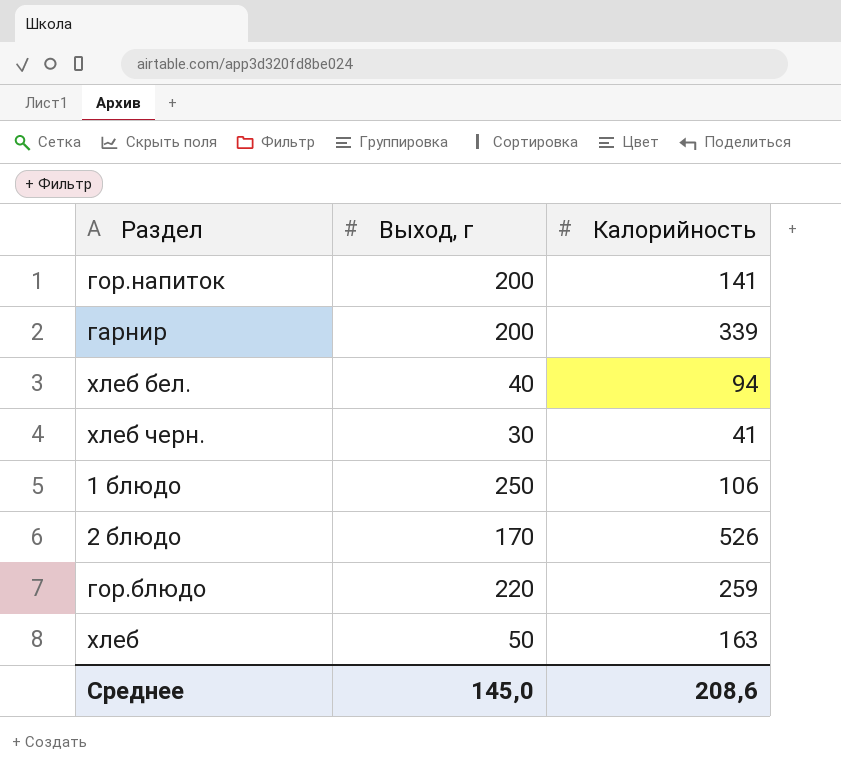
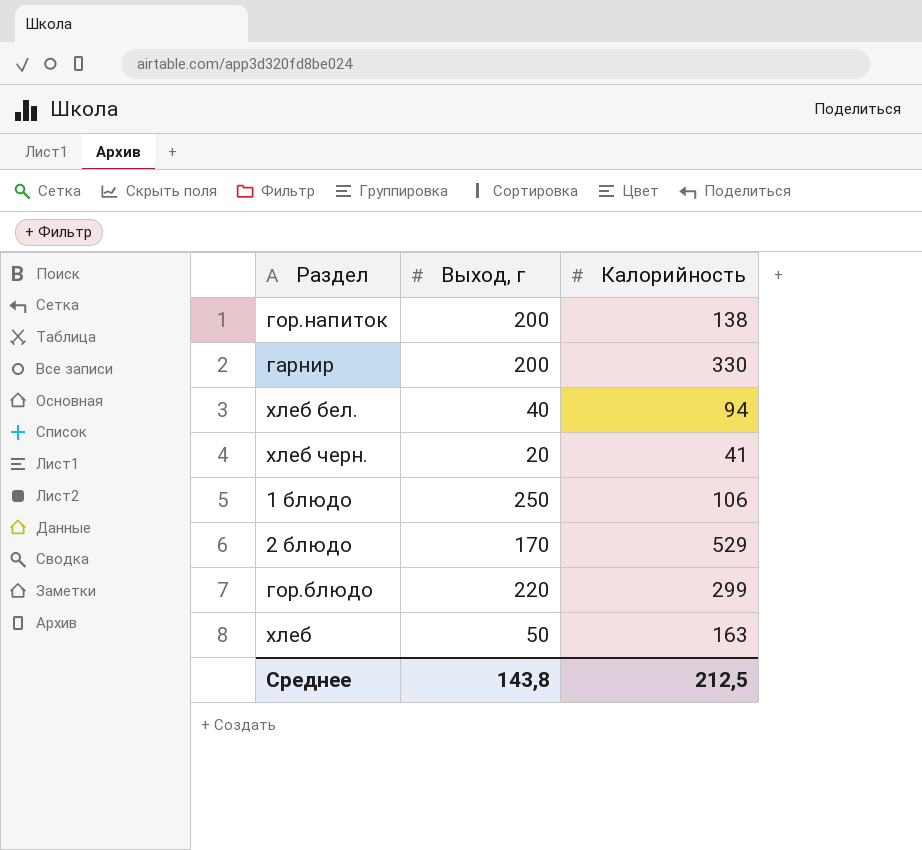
гор.напиток | Калорийность: 141 -> 138
гарнир | Калорийность: 339 -> 330
хлеб черн. | Выход, г: 30 -> 20
2 блюдо | Калорийность: 526 -> 529
гор.блюдо | Калорийность: 259 -> 299
Среднее | Выход, г: 145,0 -> 143,8
Среднее | Калорийность: 208,6 -> 212,5

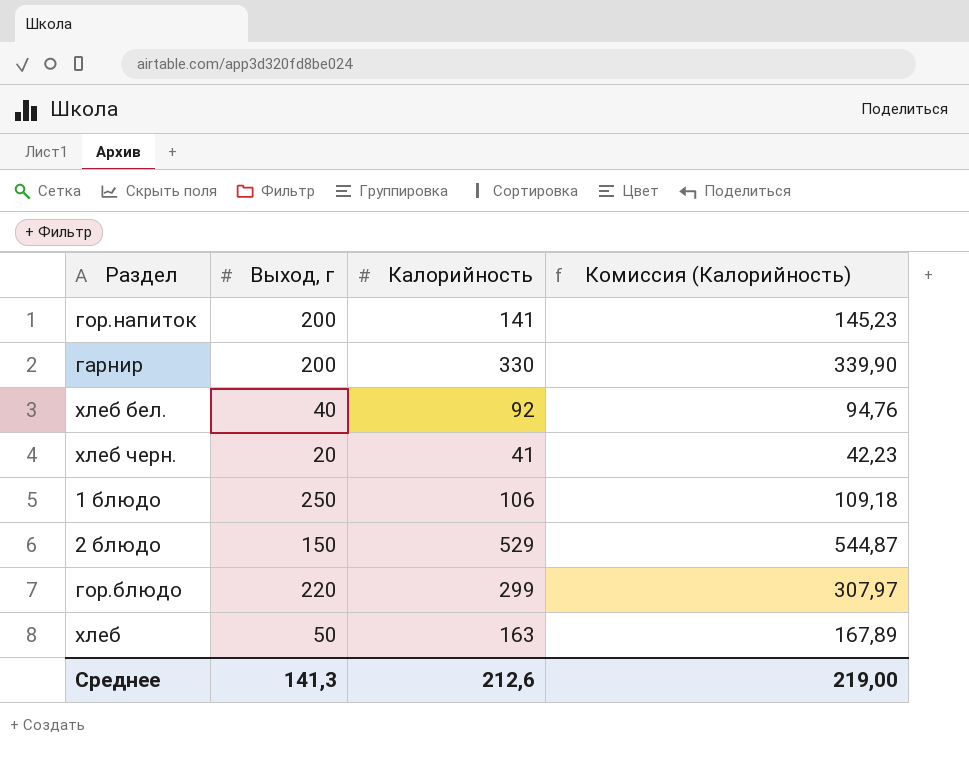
column Комиссия (Калорийность) | formula: none -> [Калорийность] * 1,03
гор.напиток | Калорийность: 138 -> 141
хлеб бел. | Калорийность: 94 -> 92
2 блюдо | Выход, г: 170 -> 150
Среднее | Выход, г: 143,8 -> 141,3
Среднее | Калорийность: 212,5 -> 212,6

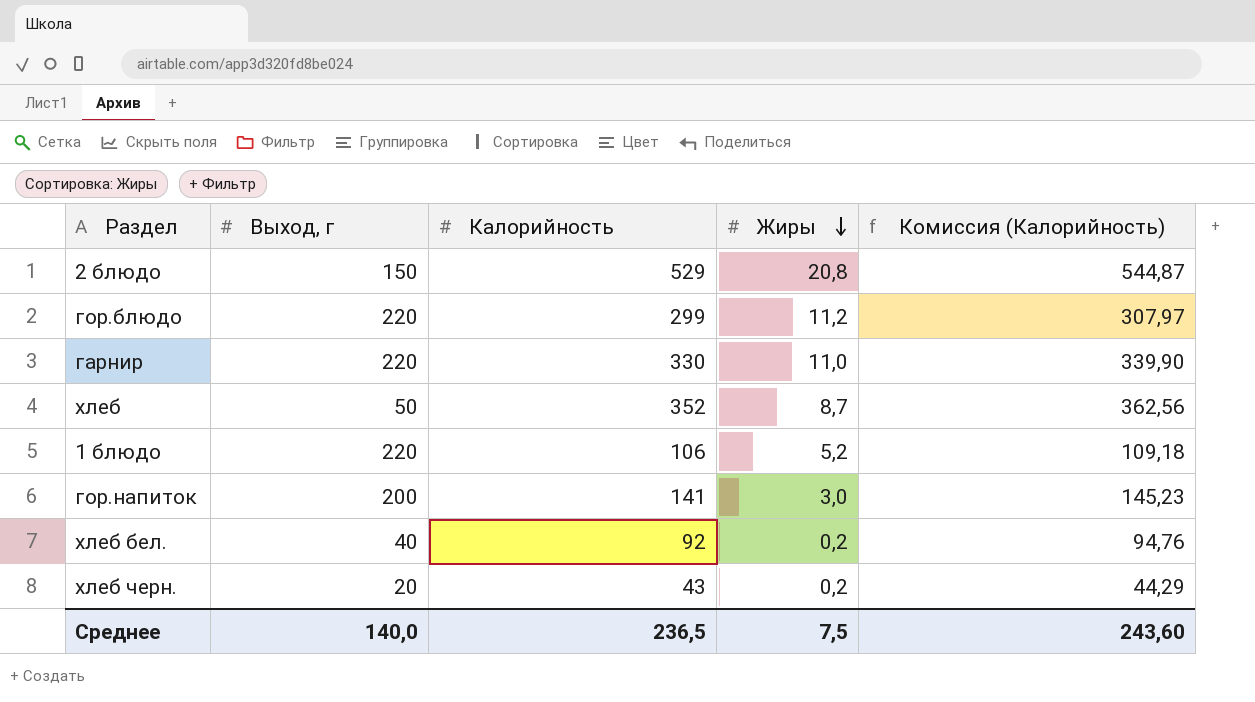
row order: none -> Жиры descending
column Жиры | position: none -> 4
гарнир | Выход, г: 200 -> 220
хлеб | Калорийность: 163 -> 352
хлеб | Комиссия (Калорийность): 167,89 -> 362,56
1 блюдо | Выход, г: 250 -> 220
хлеб черн. | Калорийность: 41 -> 43
хлеб черн. | Комиссия (Калорийность): 42,23 -> 44,29
Среднее | Выход, г: 141,3 -> 140,0
Среднее | Калорийность: 212,6 -> 236,5
Среднее | Комиссия (Калорийность): 219,00 -> 243,60

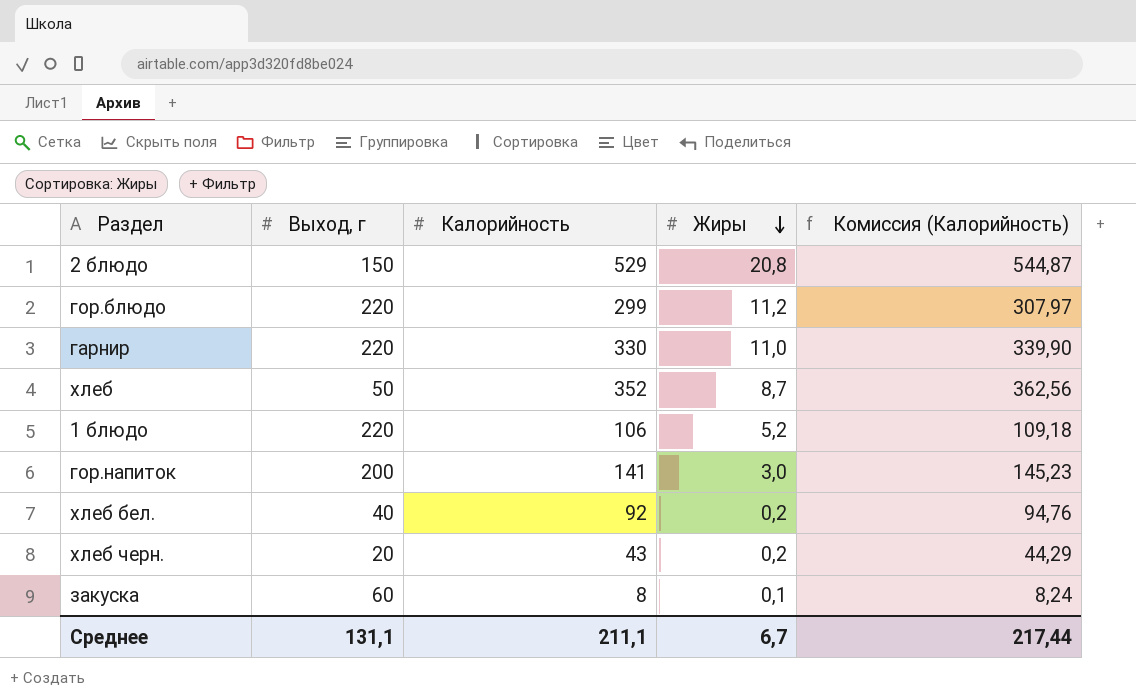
row закуска: none -> 60 | 8 | 0,1 | 8,24
Среднее | Выход, г: 140,0 -> 131,1
Среднее | Калорийность: 236,5 -> 211,1
Среднее | Жиры: 7,5 -> 6,7
Среднее | Комиссия (Калорийность): 243,60 -> 217,44

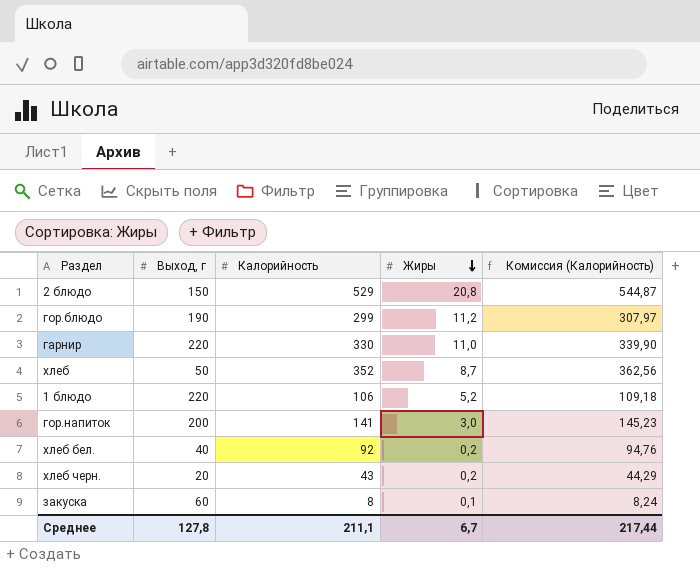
гор.блюдо | Выход, г: 220 -> 190
Среднее | Выход, г: 131,1 -> 127,8

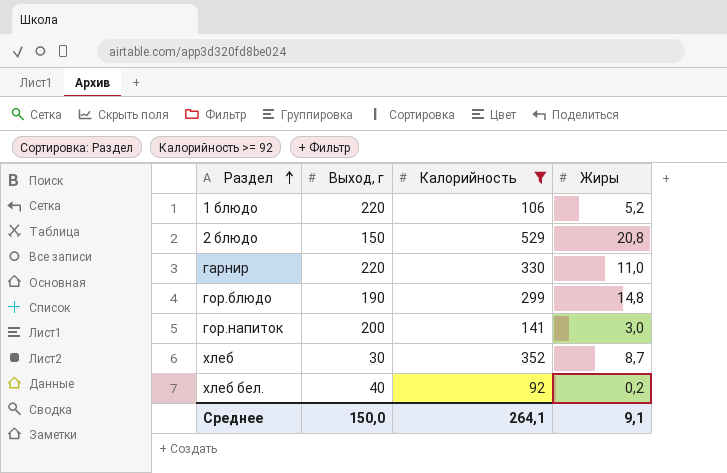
filter: none -> Калорийность >= 92
row order: Жиры descending -> Раздел ascending
column Комиссия (Калорийность) | formula: [Калорийность] * 1,03 -> none
гор.блюдо | Жиры: 11,2 -> 14,8
хлеб | Выход, г: 50 -> 30
Среднее | Выход, г: 127,8 -> 150,0
Среднее | Калорийность: 211,1 -> 264,1
Среднее | Жиры: 6,7 -> 9,1

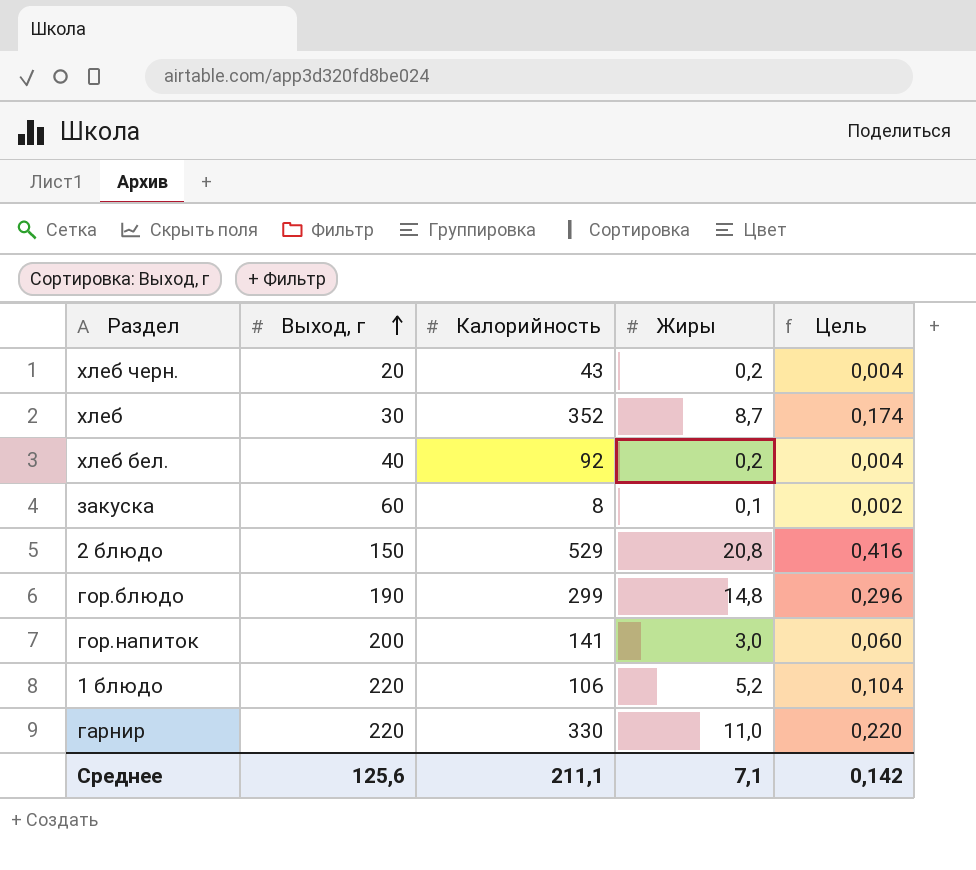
filter: Калорийность >= 92 -> none
row order: Раздел ascending -> Выход, г ascending
column Цель | formula: none -> [Жиры] * 0,02
Среднее | Выход, г: 150,0 -> 125,6
Среднее | Калорийность: 264,1 -> 211,1
Среднее | Жиры: 9,1 -> 7,1

